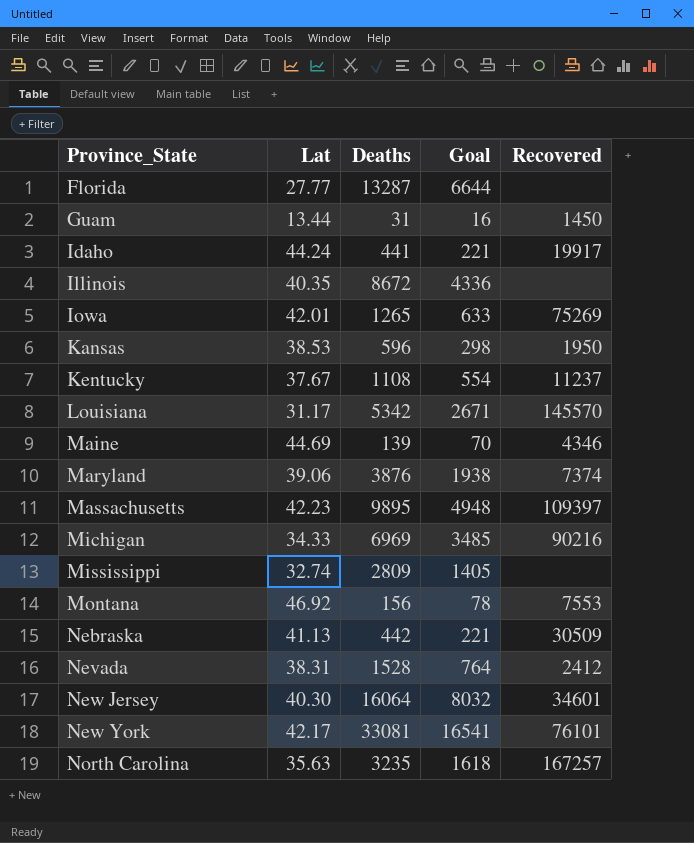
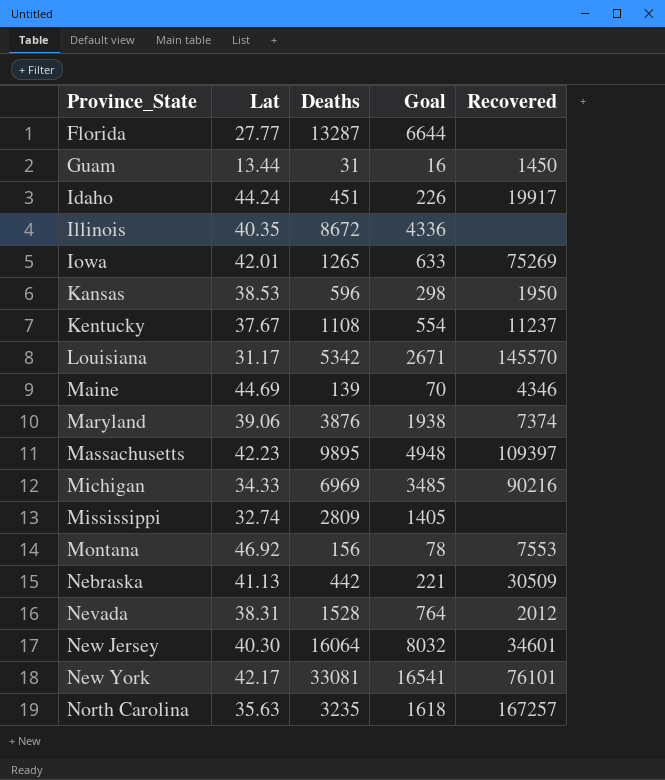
Idaho | Deaths: 441 -> 451
Idaho | Goal: 221 -> 226
Nevada | Recovered: 2412 -> 2012

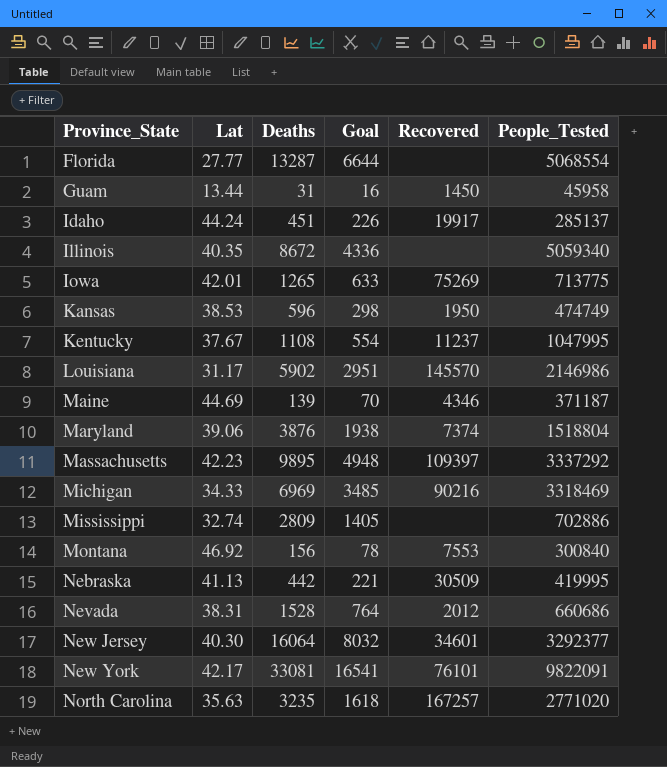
column People_Tested | position: none -> 6
Louisiana | Deaths: 5342 -> 5902
Louisiana | Goal: 2671 -> 2951

